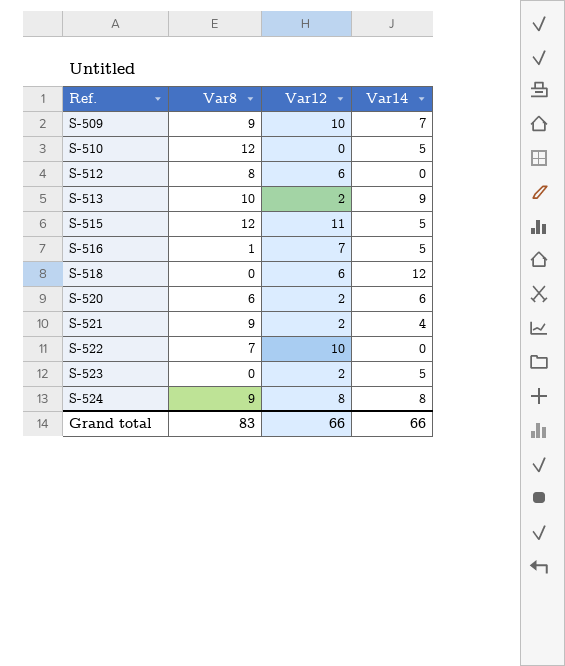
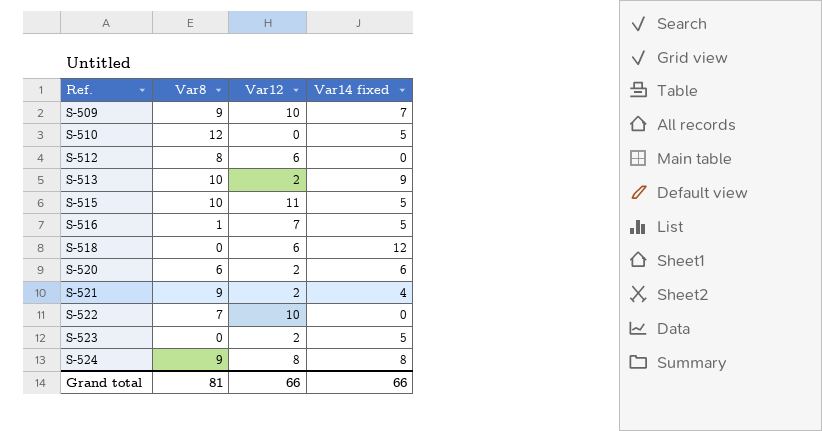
column name: Var14 -> Var14 fixed
S-515 | Var8: 12 -> 10
Grand total | Var8: 83 -> 81

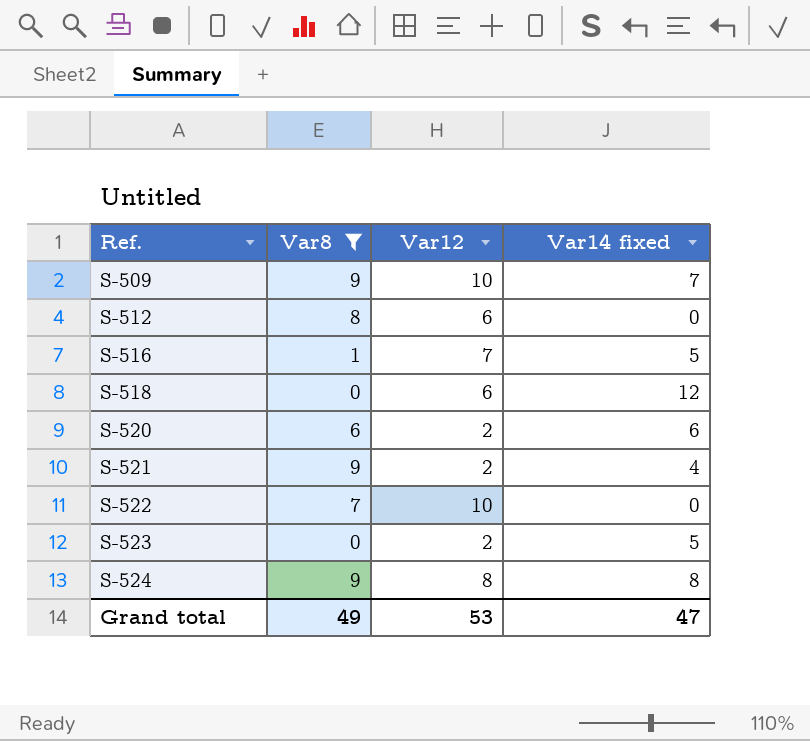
filter: none -> Var8 <= 9
Grand total | Var8: 81 -> 49
Grand total | Var12: 66 -> 53
Grand total | Var14 fixed: 66 -> 47

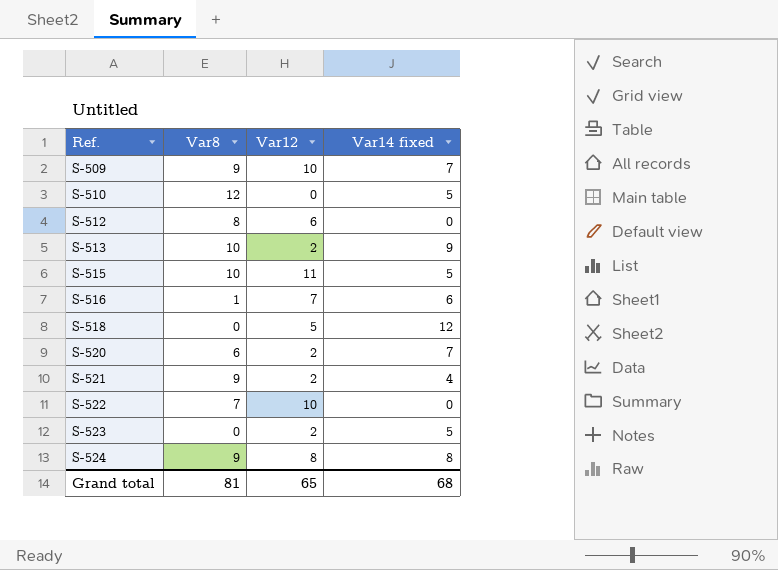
filter: Var8 <= 9 -> none
S-516 | Var14 fixed: 5 -> 6
S-518 | Var12: 6 -> 5
S-520 | Var14 fixed: 6 -> 7
Grand total | Var8: 49 -> 81
Grand total | Var12: 53 -> 65
Grand total | Var14 fixed: 47 -> 68

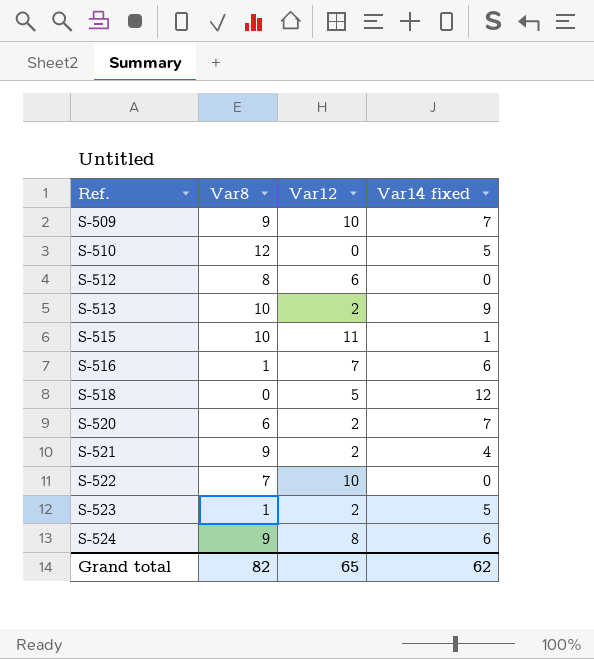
S-515 | Var14 fixed: 5 -> 1
S-523 | Var8: 0 -> 1
S-524 | Var14 fixed: 8 -> 6
Grand total | Var8: 81 -> 82
Grand total | Var14 fixed: 68 -> 62

